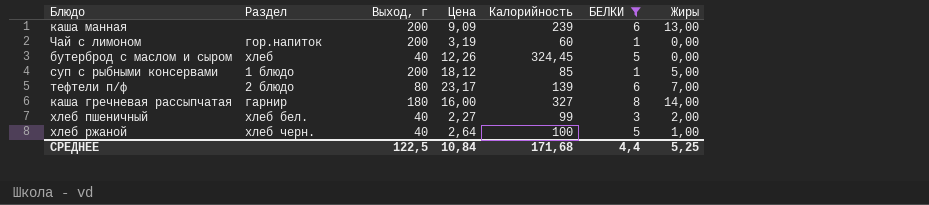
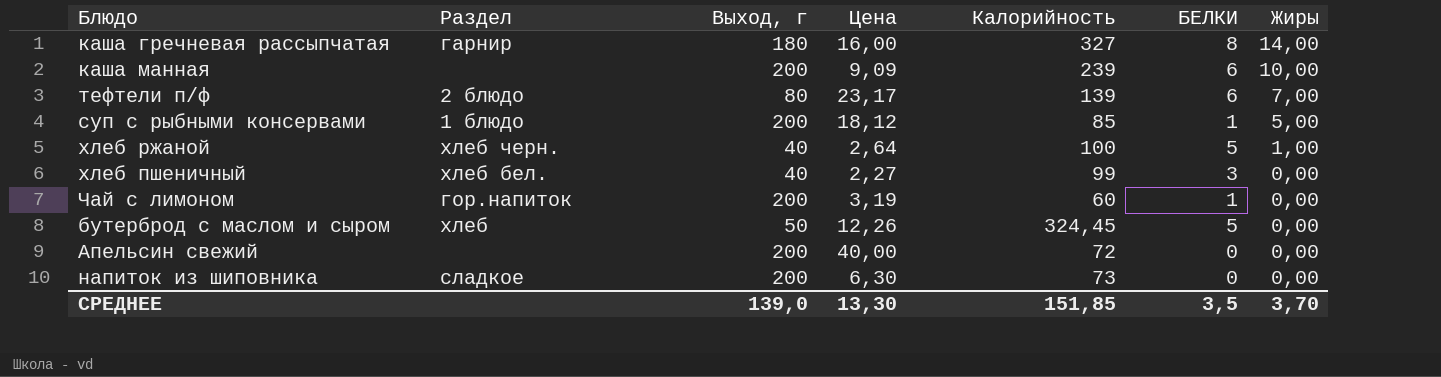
filter: БЕЛКИ != 0 -> none
row order: none -> Жиры descending
каша манная | Жиры: 13,00 -> 10,00
хлеб пшеничный | Жиры: 2,00 -> 0,00
бутерброд с маслом и сыром | Выход, г: 40 -> 50
СРЕДНЕЕ | Выход, г: 122,5 -> 139,0
СРЕДНЕЕ | Цена: 10,84 -> 13,30
СРЕДНЕЕ | Калорийность: 171,68 -> 151,85
СРЕДНЕЕ | БЕЛКИ: 4,4 -> 3,5
СРЕДНЕЕ | Жиры: 5,25 -> 3,70

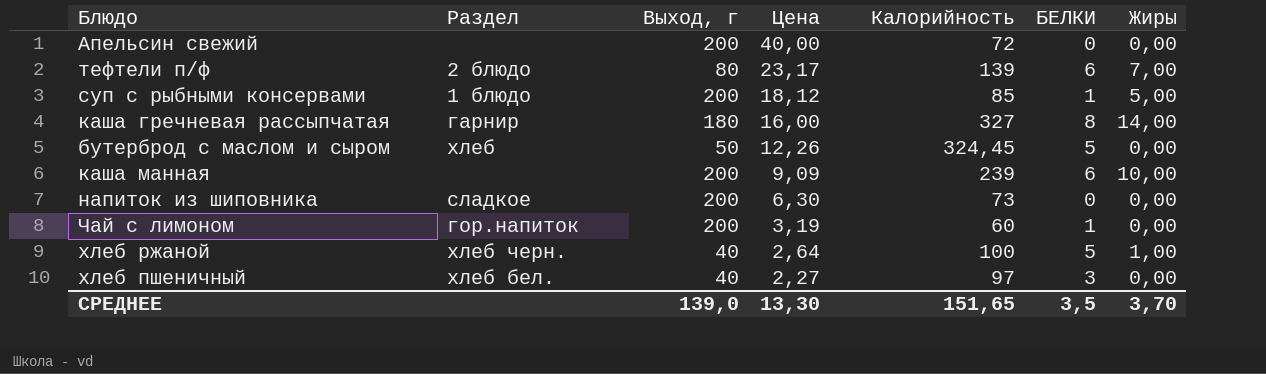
row order: Жиры descending -> Цена descending
хлеб пшеничный | Калорийность: 99 -> 97
СРЕДНЕЕ | Калорийность: 151,85 -> 151,65

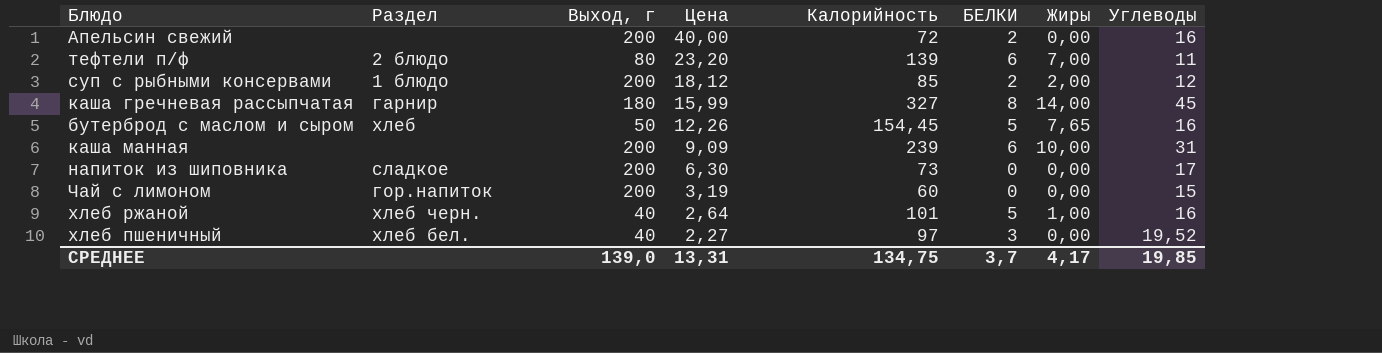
column Углеводы | position: none -> 8
Апельсин свежий | БЕЛКИ: 0 -> 2
тефтели п/ф | Цена: 23,17 -> 23,20
суп с рыбными консервами | БЕЛКИ: 1 -> 2
суп с рыбными консервами | Жиры: 5,00 -> 2,00
каша гречневая рассыпчатая | Цена: 16,00 -> 15,99
бутерброд с маслом и сыром | Калорийность: 324,45 -> 154,45
бутерброд с маслом и сыром | Жиры: 0,00 -> 7,65
Чай с лимоном | БЕЛКИ: 1 -> 0
хлеб ржаной | Калорийность: 100 -> 101
СРЕДНЕЕ | Цена: 13,30 -> 13,31
СРЕДНЕЕ | Калорийность: 151,65 -> 134,75
СРЕДНЕЕ | БЕЛКИ: 3,5 -> 3,7
СРЕДНЕЕ | Жиры: 3,70 -> 4,17

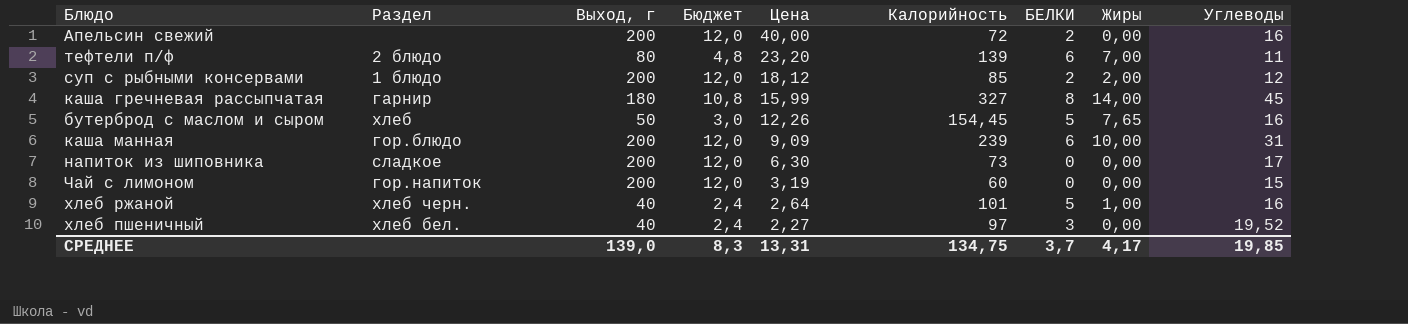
column Бюджет | formula: none -> [Выход, г] * 0,06
каша манная | Раздел: none -> гор.блюдо

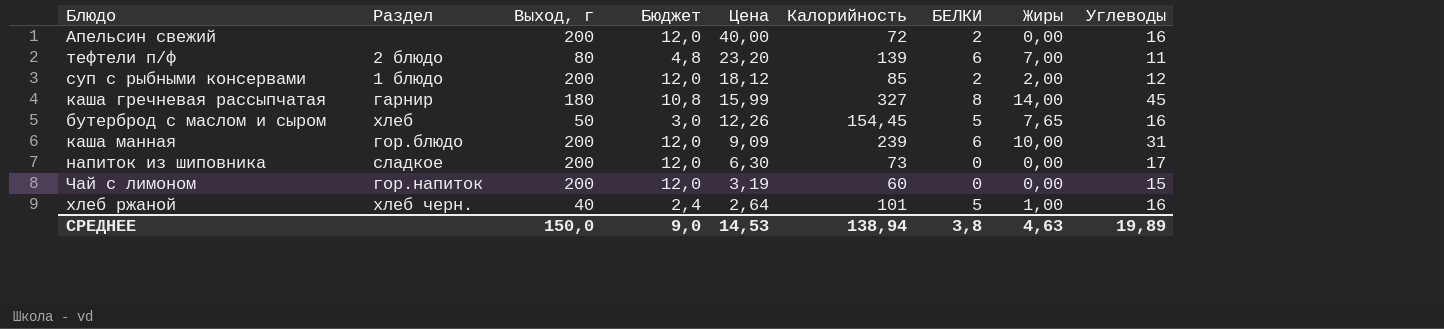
row хлеб пшеничный: хлеб бел. | 40 | 2,4 | 2,27 | 97 | 3 | 0,00 | 19,52 -> none
СРЕДНЕЕ | Выход, г: 139,0 -> 150,0
СРЕДНЕЕ | Бюджет: 8,3 -> 9,0
СРЕДНЕЕ | Цена: 13,31 -> 14,53
СРЕДНЕЕ | Калорийность: 134,75 -> 138,94
СРЕДНЕЕ | БЕЛКИ: 3,7 -> 3,8
СРЕДНЕЕ | Жиры: 4,17 -> 4,63
СРЕДНЕЕ | Углеводы: 19,85 -> 19,89

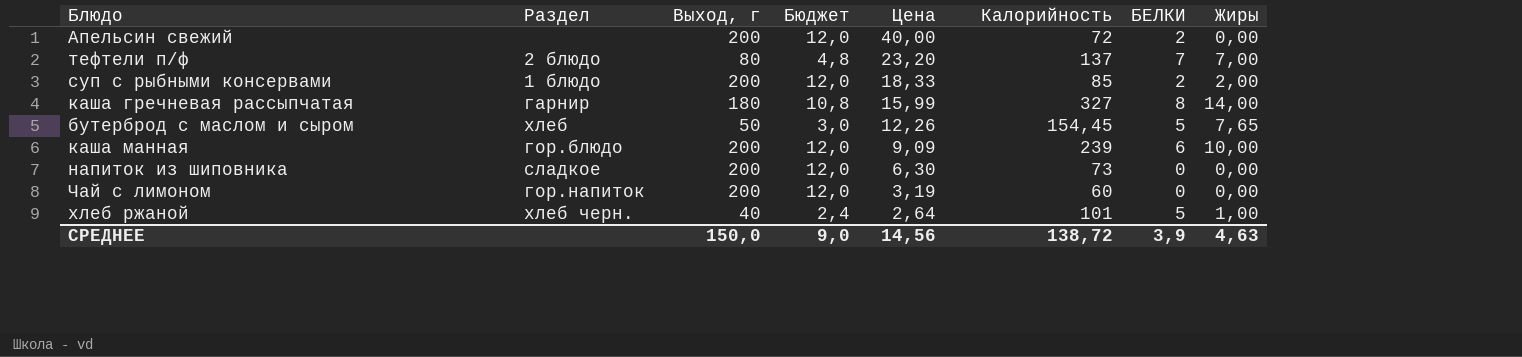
column Углеводы | position: 9 -> none
тефтели п/ф | Калорийность: 139 -> 137
тефтели п/ф | БЕЛКИ: 6 -> 7
суп с рыбными консервами | Цена: 18,12 -> 18,33
СРЕДНЕЕ | Цена: 14,53 -> 14,56
СРЕДНЕЕ | Калорийность: 138,94 -> 138,72
СРЕДНЕЕ | БЕЛКИ: 3,8 -> 3,9

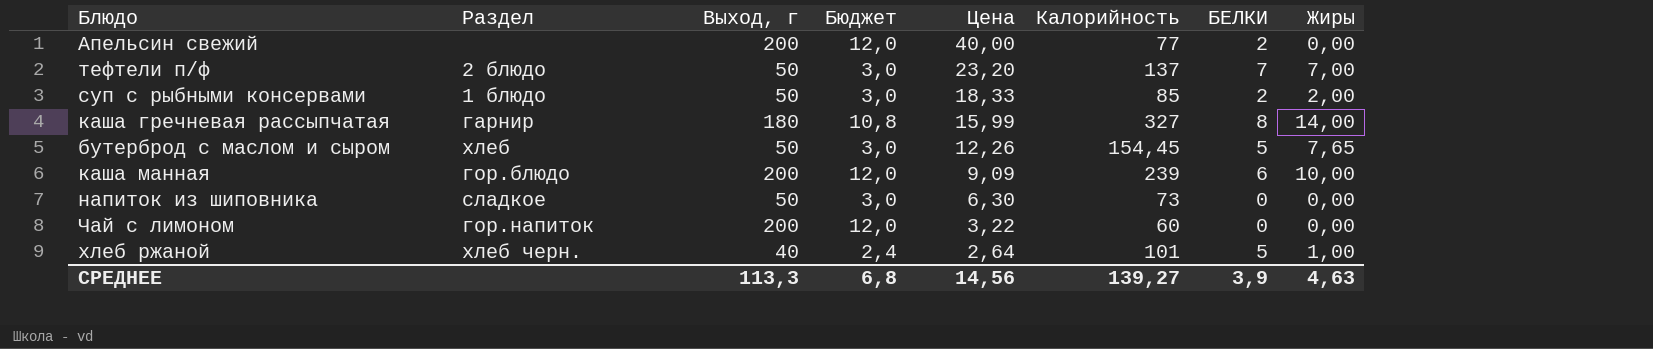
Апельсин свежий | Калорийность: 72 -> 77
тефтели п/ф | Выход, г: 80 -> 50
тефтели п/ф | Бюджет: 4,8 -> 3,0
суп с рыбными консервами | Выход, г: 200 -> 50
суп с рыбными консервами | Бюджет: 12,0 -> 3,0
напиток из шиповника | Выход, г: 200 -> 50
напиток из шиповника | Бюджет: 12,0 -> 3,0
Чай с лимоном | Цена: 3,19 -> 3,22
СРЕДНЕЕ | Выход, г: 150,0 -> 113,3
СРЕДНЕЕ | Бюджет: 9,0 -> 6,8
СРЕДНЕЕ | Калорийность: 138,72 -> 139,27

